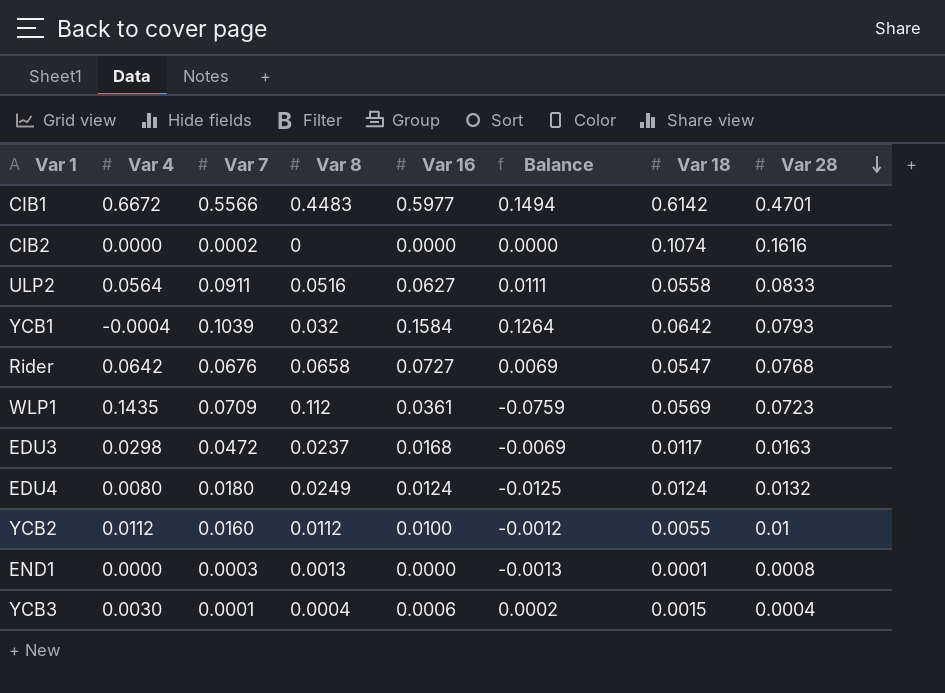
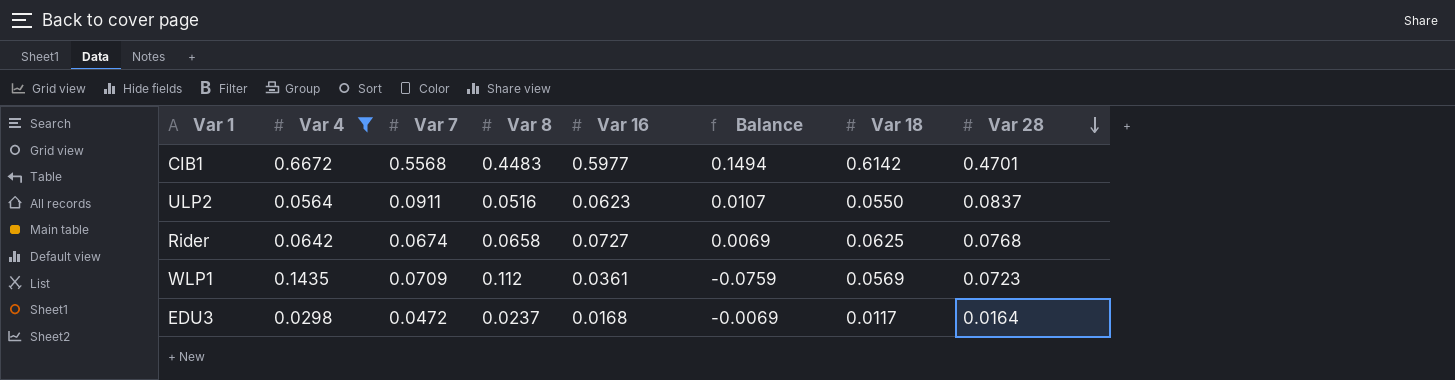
filter: none -> Var 4 >= 0.0298
CIB1 | Var 7: 0.5566 -> 0.5568
ULP2 | Var 16: 0.0627 -> 0.0623
ULP2 | Balance: 0.0111 -> 0.0107
ULP2 | Var 18: 0.0558 -> 0.0550
ULP2 | Var 28: 0.0833 -> 0.0837
Rider | Var 7: 0.0676 -> 0.0674
Rider | Var 18: 0.0547 -> 0.0625
EDU3 | Var 28: 0.0163 -> 0.0164

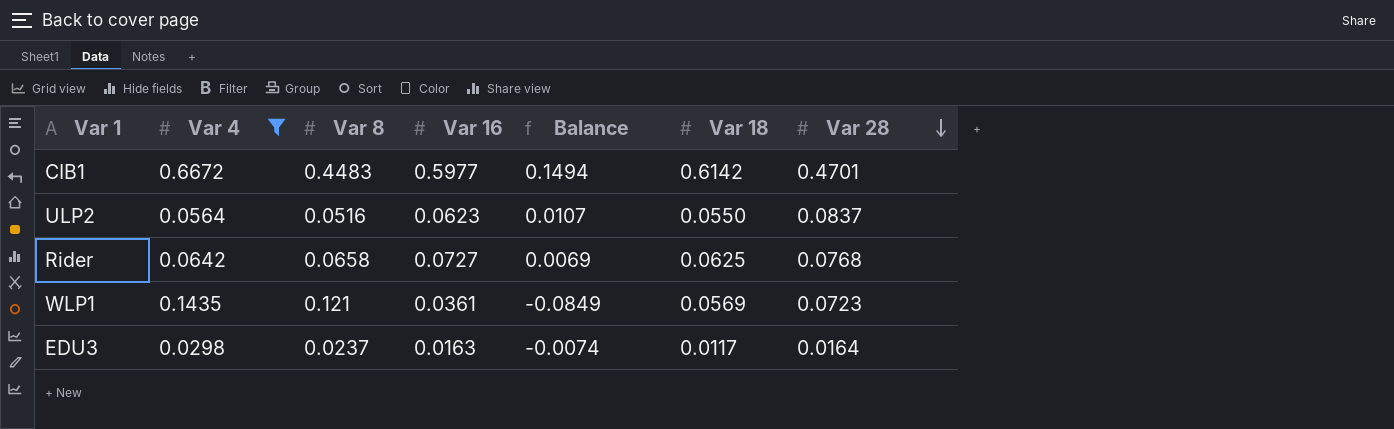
column Var 7 | position: 3 -> none
WLP1 | Var 8: 0.112 -> 0.121
WLP1 | Balance: -0.0759 -> -0.0849
EDU3 | Var 16: 0.0168 -> 0.0163
EDU3 | Balance: -0.0069 -> -0.0074

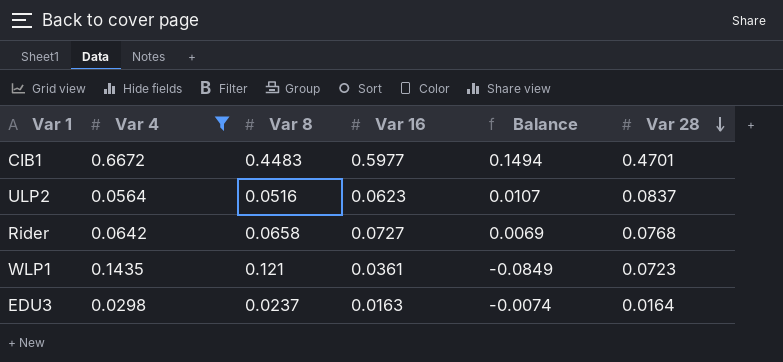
column Var 18 | position: 6 -> none

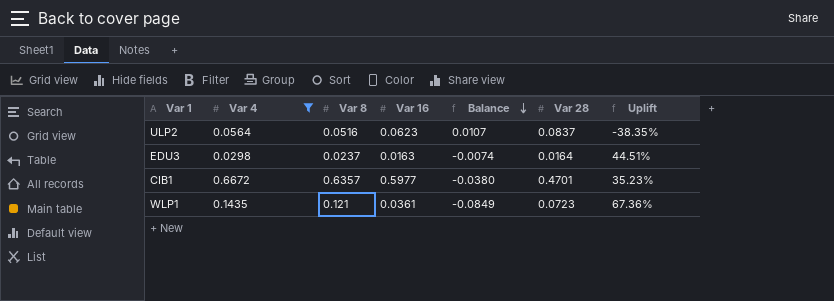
row order: Var 28 descending -> Balance descending
column Uplift | formula: none -> ([Var 8] - [Var 28]) / [Var 28]
row Rider: 0.0642 | 0.0658 | 0.0727 | 0.0069 | 0.0768 -> none
CIB1 | Var 8: 0.4483 -> 0.6357
CIB1 | Balance: 0.1494 -> -0.0380

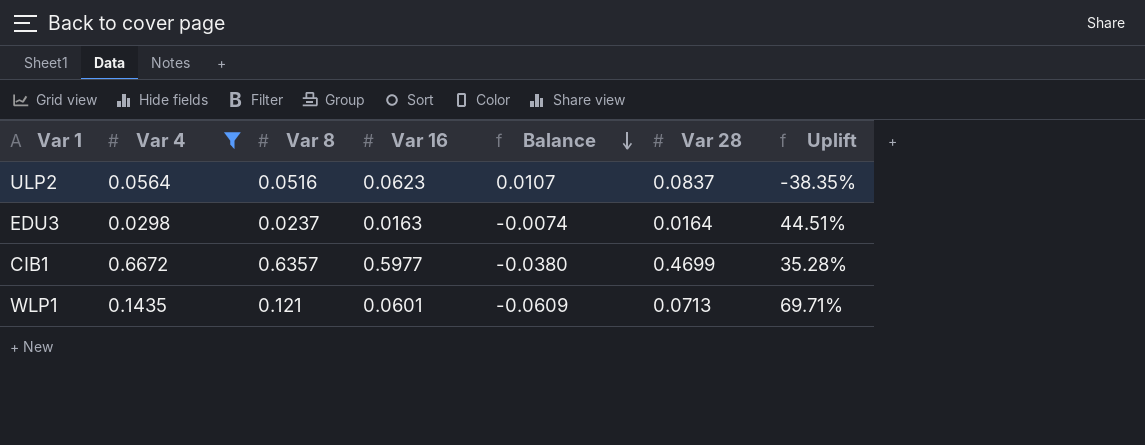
CIB1 | Var 28: 0.4701 -> 0.4699
CIB1 | Uplift: 35.23% -> 35.28%
WLP1 | Var 16: 0.0361 -> 0.0601
WLP1 | Balance: -0.0849 -> -0.0609
WLP1 | Var 28: 0.0723 -> 0.0713
WLP1 | Uplift: 67.36% -> 69.71%

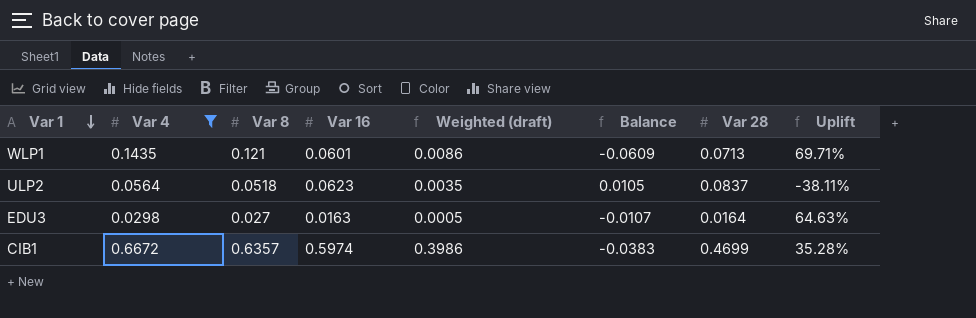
row order: Balance descending -> Var 1 descending
column Weighted (draft) | formula: none -> [Var 4] * [Var 16]
ULP2 | Var 8: 0.0516 -> 0.0518
ULP2 | Balance: 0.0107 -> 0.0105
ULP2 | Uplift: -38.35% -> -38.11%
EDU3 | Var 8: 0.0237 -> 0.027
EDU3 | Balance: -0.0074 -> -0.0107
EDU3 | Uplift: 44.51% -> 64.63%
CIB1 | Var 16: 0.5977 -> 0.5974
CIB1 | Balance: -0.0380 -> -0.0383

